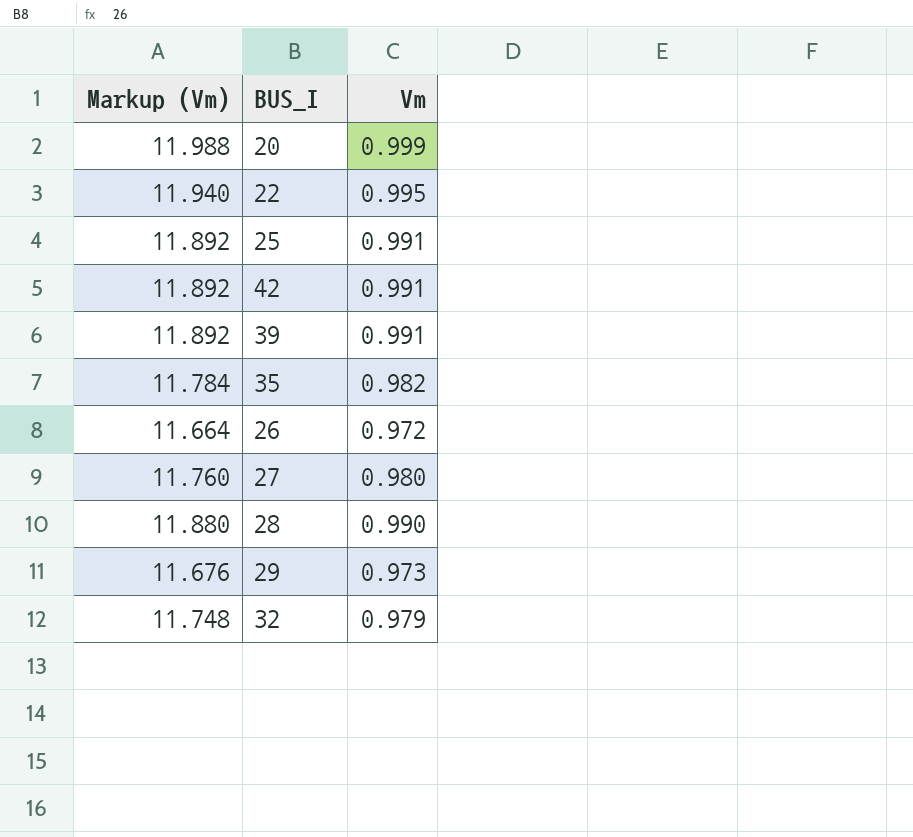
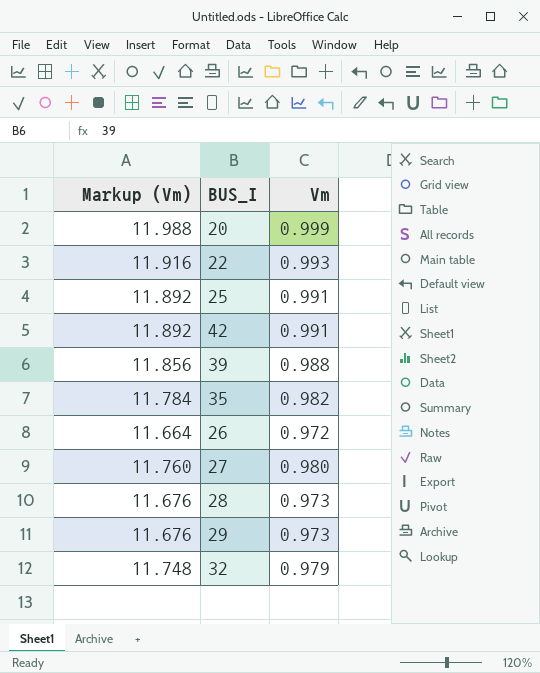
22 | Markup (Vm): 11.940 -> 11.916
22 | Vm: 0.995 -> 0.993
39 | Markup (Vm): 11.892 -> 11.856
39 | Vm: 0.991 -> 0.988
28 | Markup (Vm): 11.880 -> 11.676
28 | Vm: 0.990 -> 0.973

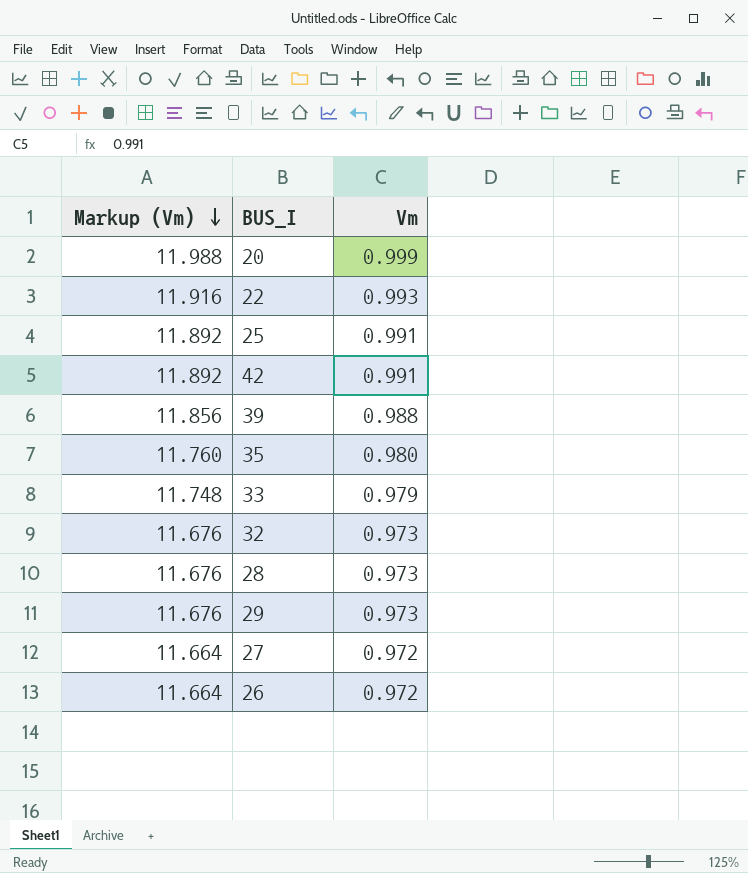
row order: none -> Markup (Vm) descending
35 | Markup (Vm): 11.784 -> 11.760
35 | Vm: 0.982 -> 0.980
row 33: none -> 11.748 | 0.979
32 | Markup (Vm): 11.748 -> 11.676
32 | Vm: 0.979 -> 0.973
27 | Markup (Vm): 11.760 -> 11.664
27 | Vm: 0.980 -> 0.972

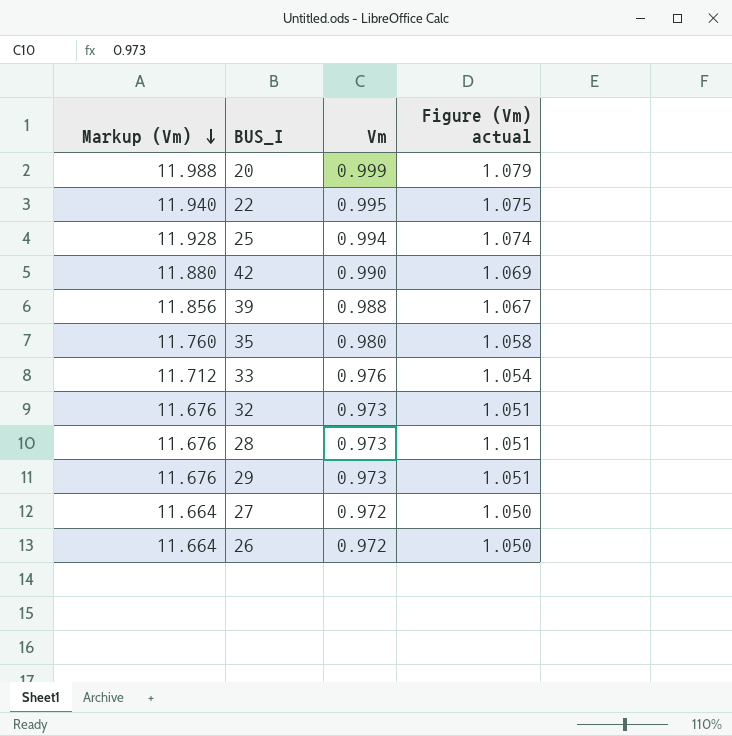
column Figure (Vm) actual | formula: none -> [Vm] * 1.08
22 | Markup (Vm): 11.916 -> 11.940
22 | Vm: 0.993 -> 0.995
25 | Markup (Vm): 11.892 -> 11.928
25 | Vm: 0.991 -> 0.994
42 | Markup (Vm): 11.892 -> 11.880
42 | Vm: 0.991 -> 0.990
33 | Markup (Vm): 11.748 -> 11.712
33 | Vm: 0.979 -> 0.976

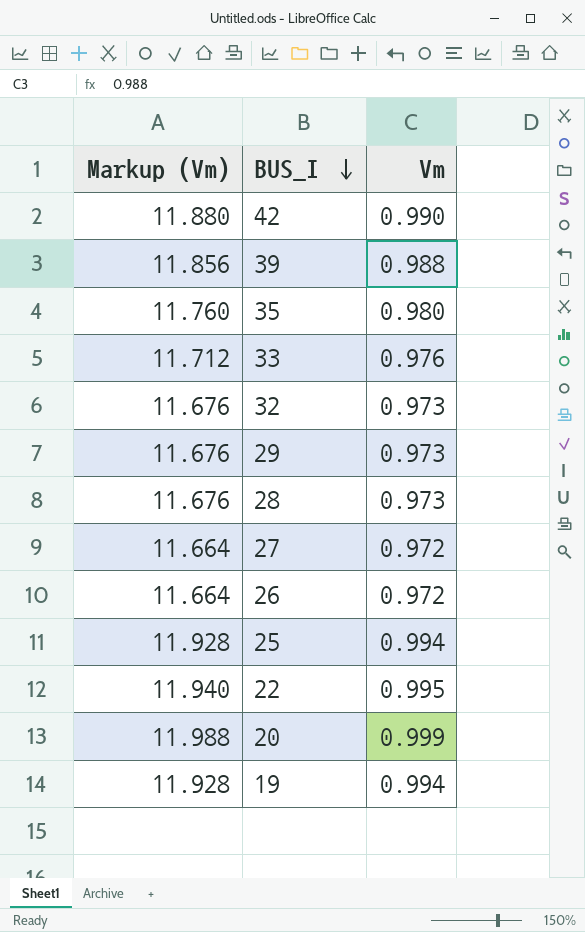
row order: Markup (Vm) descending -> BUS_I descending
column Figure (Vm) actual | formula: [Vm] * 1.08 -> none
row 19: none -> 11.928 | 0.994

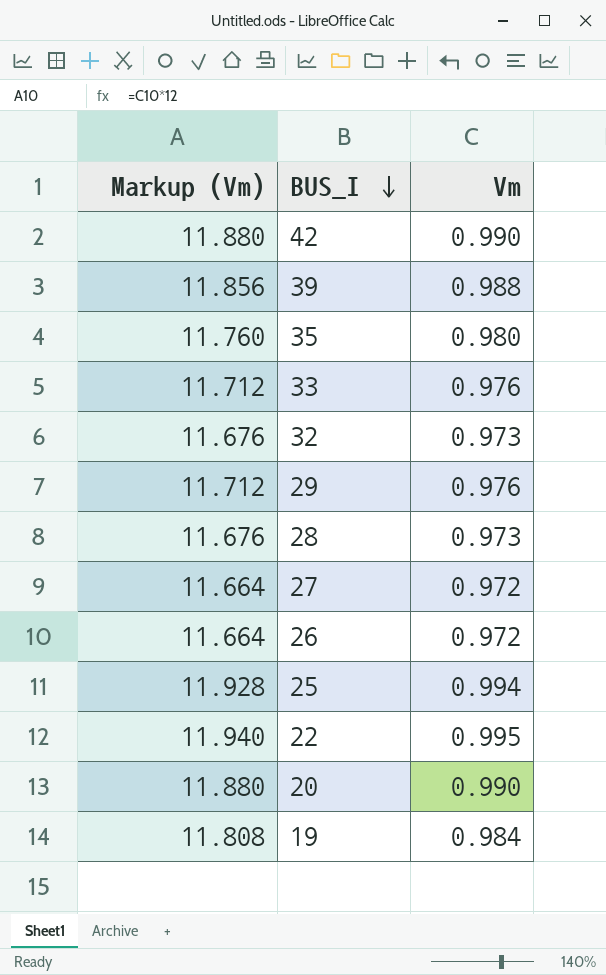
29 | Markup (Vm): 11.676 -> 11.712
29 | Vm: 0.973 -> 0.976
20 | Markup (Vm): 11.988 -> 11.880
20 | Vm: 0.999 -> 0.990
19 | Markup (Vm): 11.928 -> 11.808
19 | Vm: 0.994 -> 0.984

